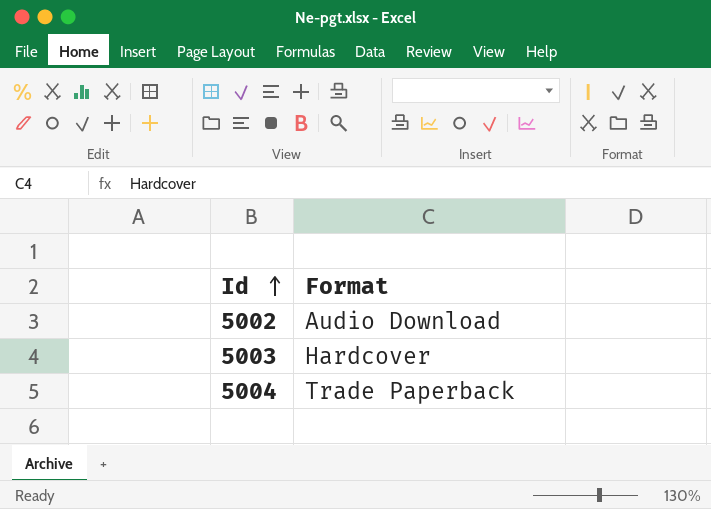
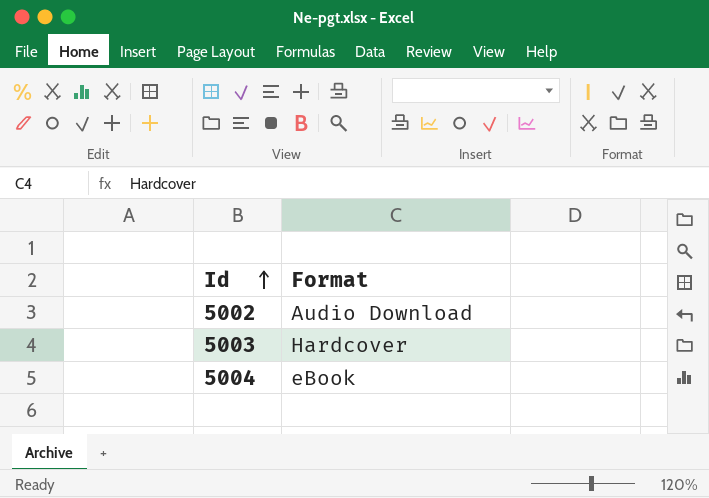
5004 | Format: Trade Paperback -> eBook

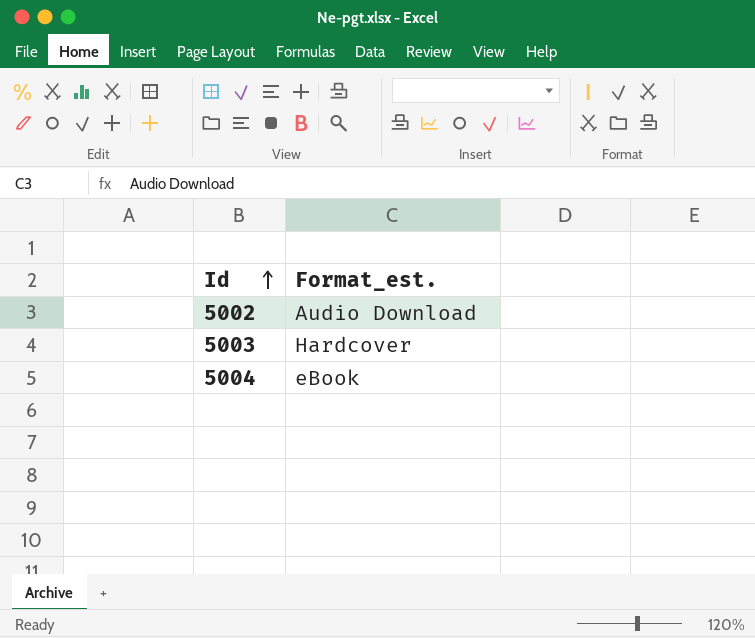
column name: Format -> Format_est.

